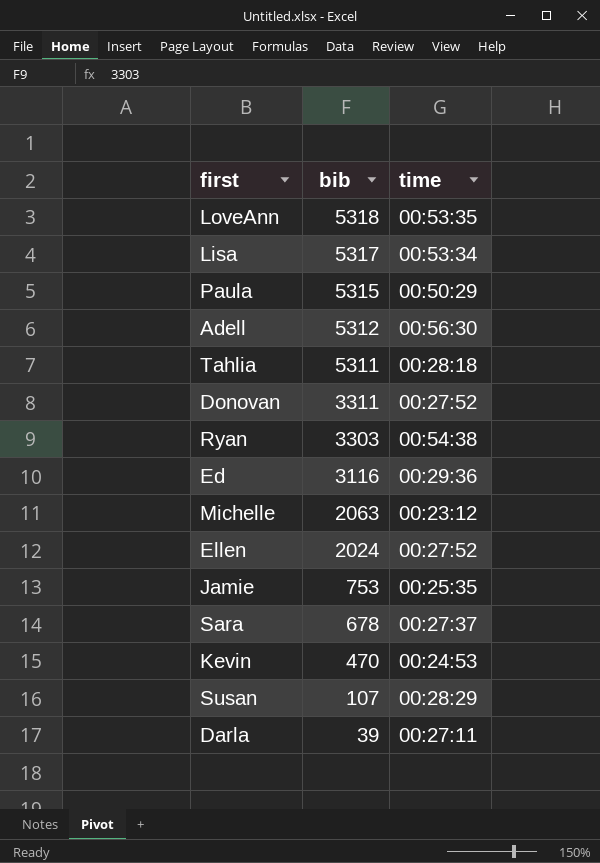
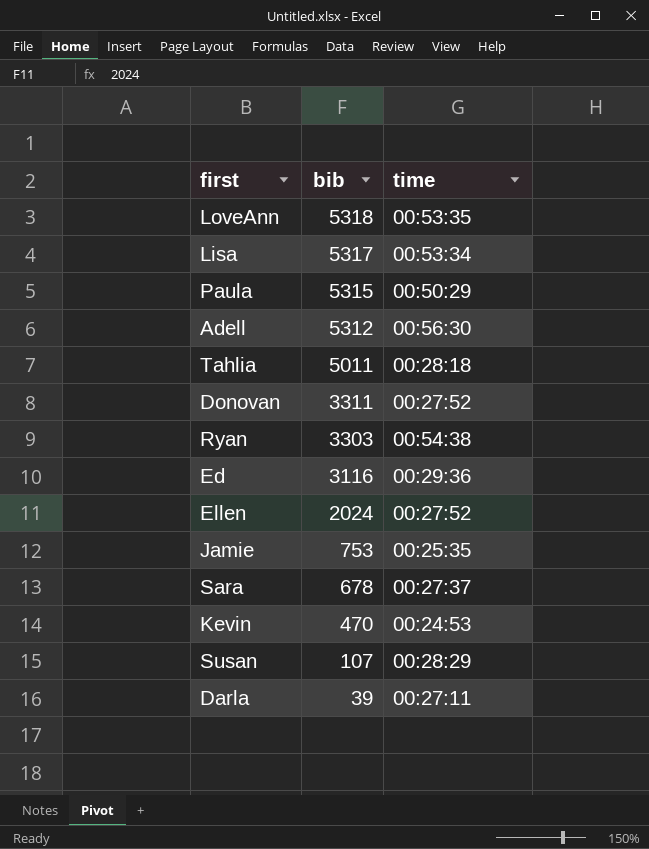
row Michelle: 2063 | 00:23:12 -> none
Tahlia | bib: 5311 -> 5011

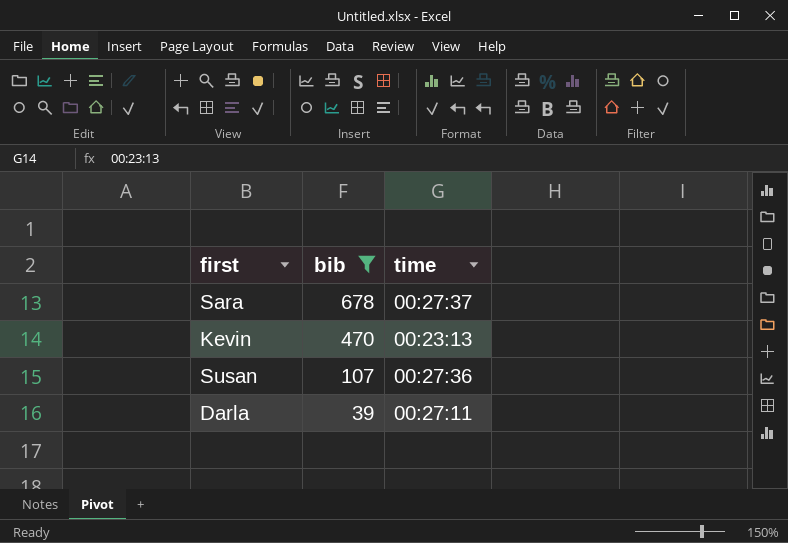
filter: none -> bib <= 678
Kevin | time: 00:24:53 -> 00:23:13
Susan | time: 00:28:29 -> 00:27:36

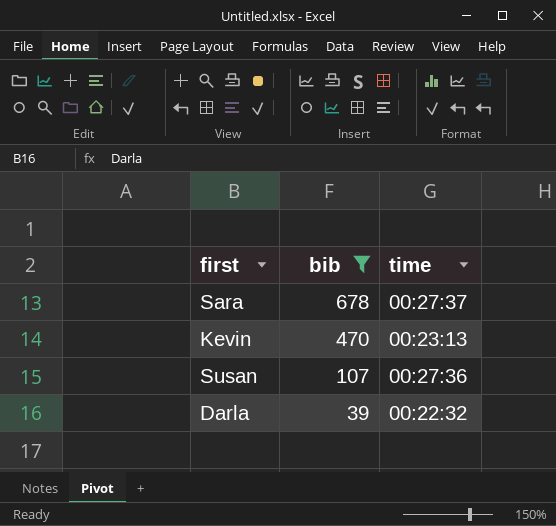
Darla | time: 00:27:11 -> 00:22:32

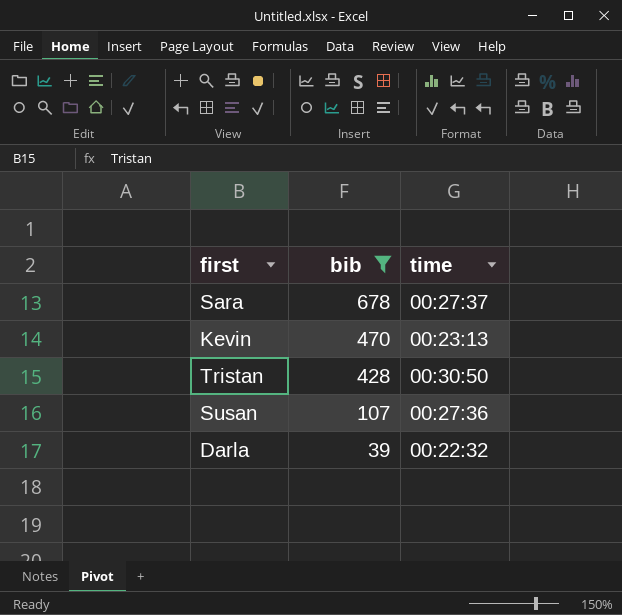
row Tristan: none -> 428 | 00:30:50

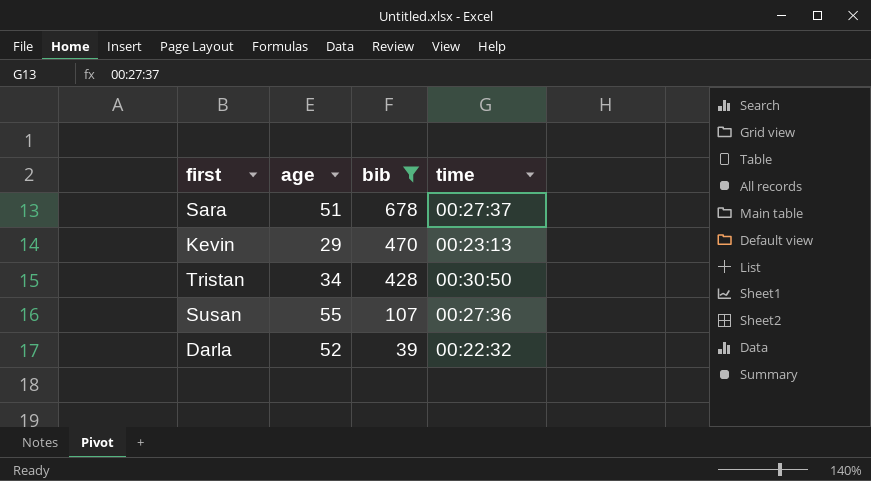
column age | position: none -> 2

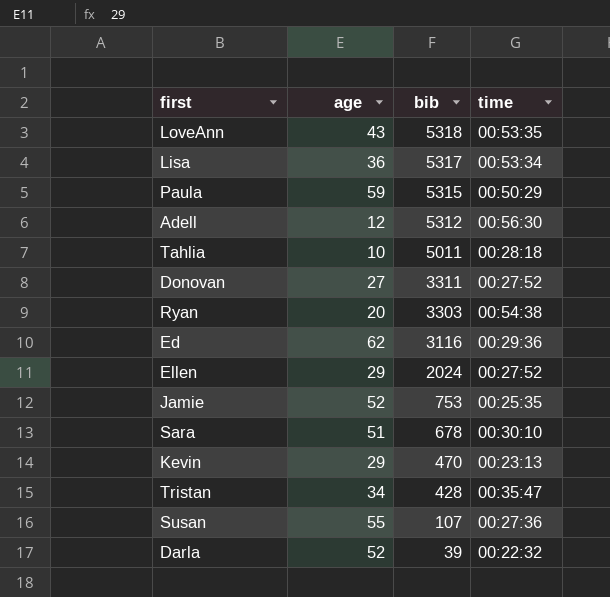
filter: bib <= 678 -> none
Sara | time: 00:27:37 -> 00:30:10
Tristan | time: 00:30:50 -> 00:35:47

